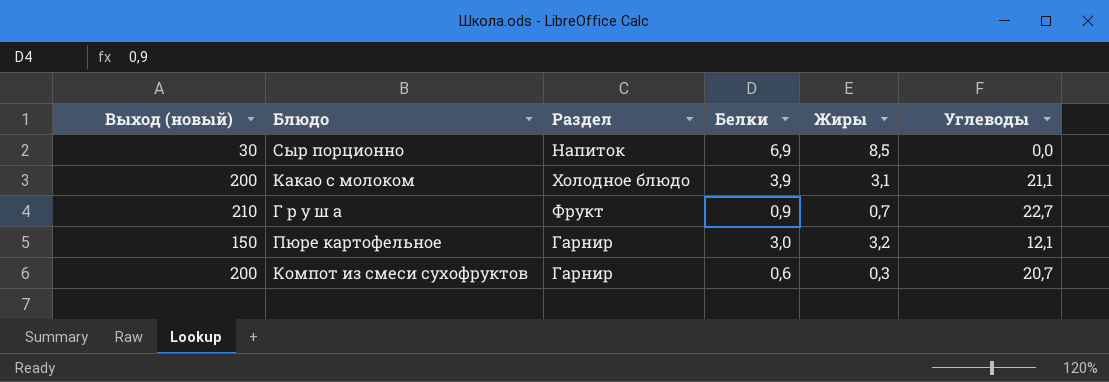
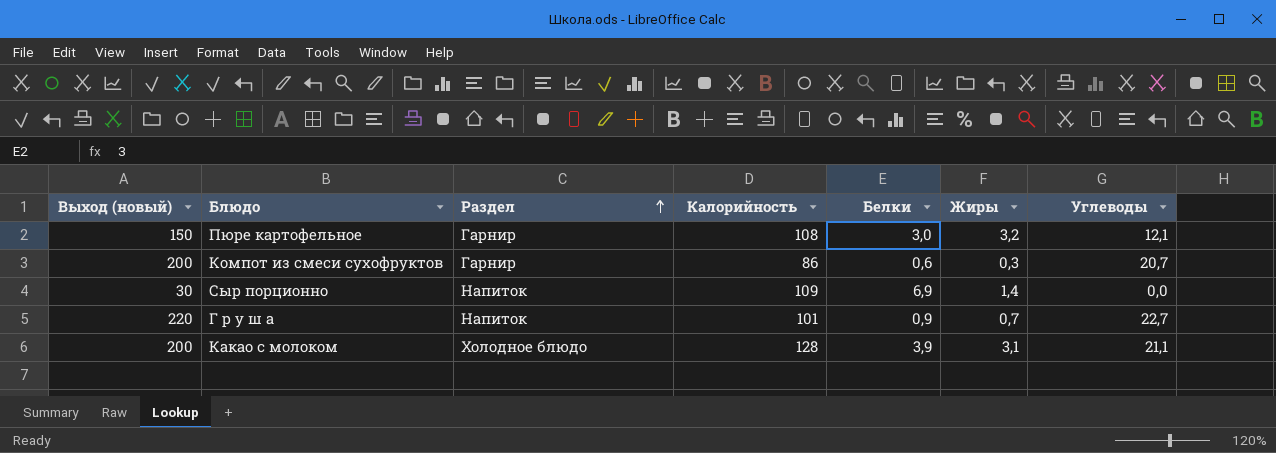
row order: none -> Раздел ascending
column Калорийность | position: none -> 4
Сыр порционно | Жиры: 8,5 -> 1,4
Г р у ш а | Выход (новый): 210 -> 220
Г р у ш а | Раздел: Фрукт -> Напиток

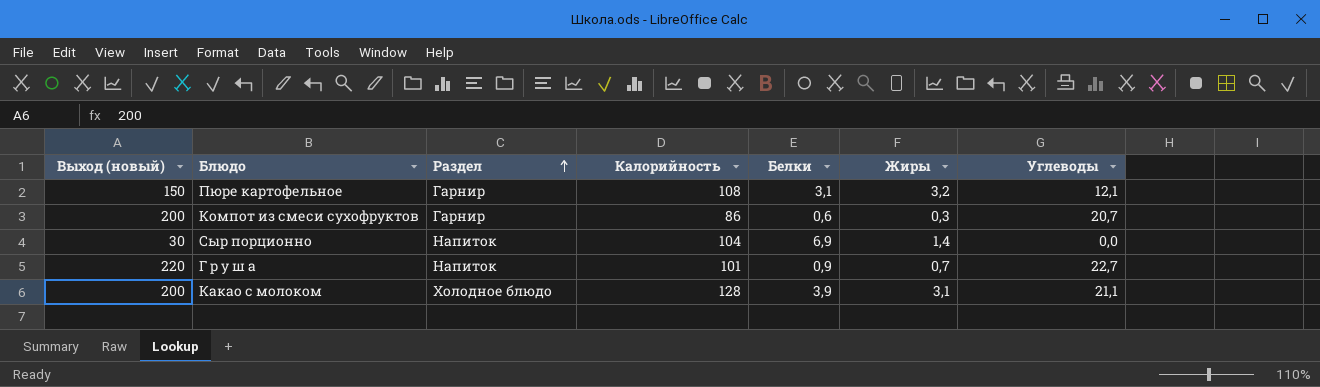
Пюре картофельное | Белки: 3,0 -> 3,1
Сыр порционно | Калорийность: 109 -> 104

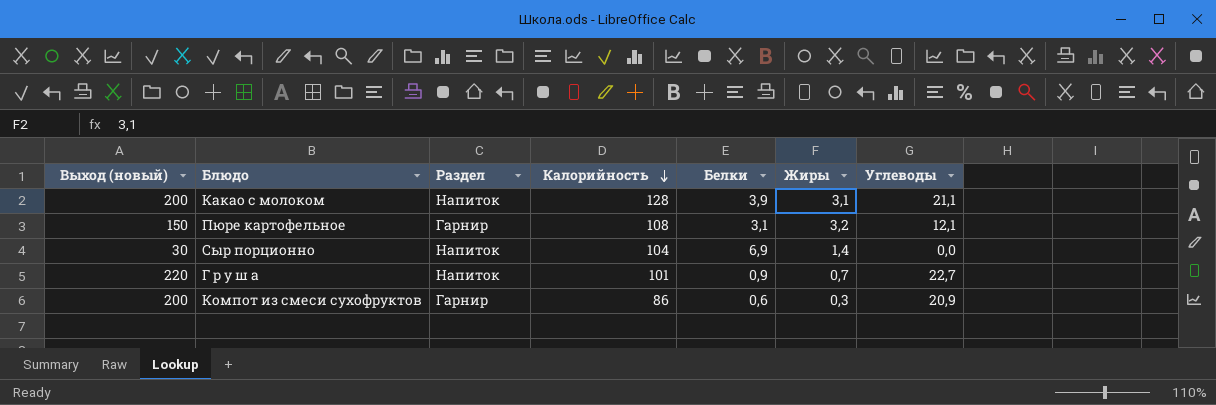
row order: Раздел ascending -> Калорийность descending
Какао с молоком | Раздел: Холодное блюдо -> Напиток
Компот из смеси сухофруктов | Углеводы: 20,7 -> 20,9

